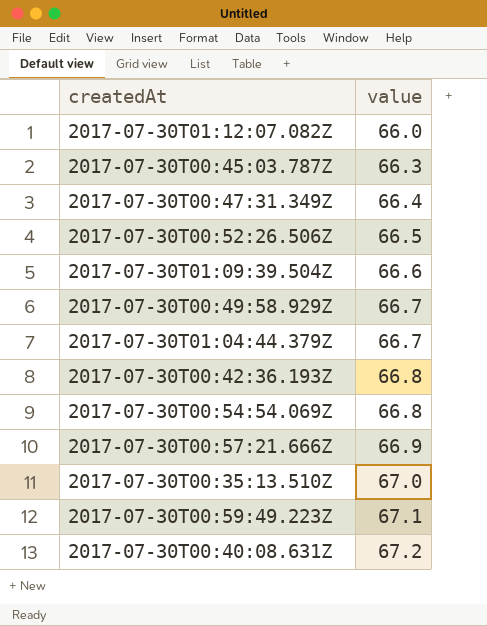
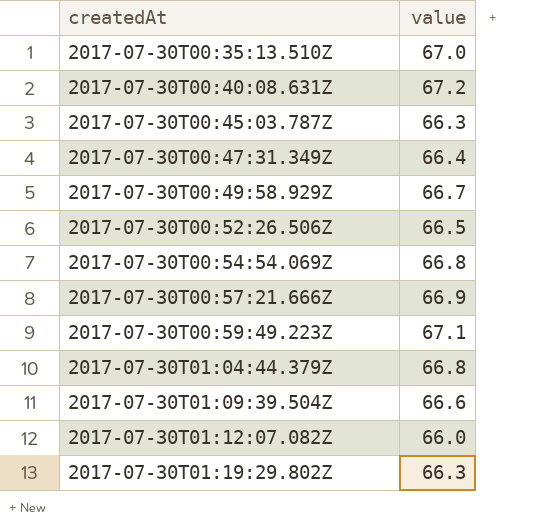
row order: value ascending -> createdAt ascending
row 2017-07-30T00:42:36.193Z: 66.8 -> none
2017-07-30T01:04:44.379Z | value: 66.7 -> 66.8
row 2017-07-30T01:19:29.802Z: none -> 66.3

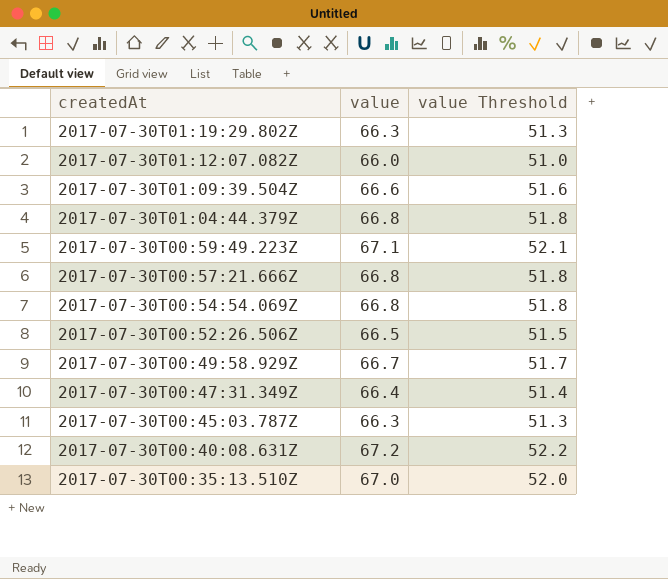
row order: createdAt ascending -> createdAt descending
column value Threshold | formula: none -> [value] - 15
2017-07-30T00:57:21.666Z | value: 66.9 -> 66.8

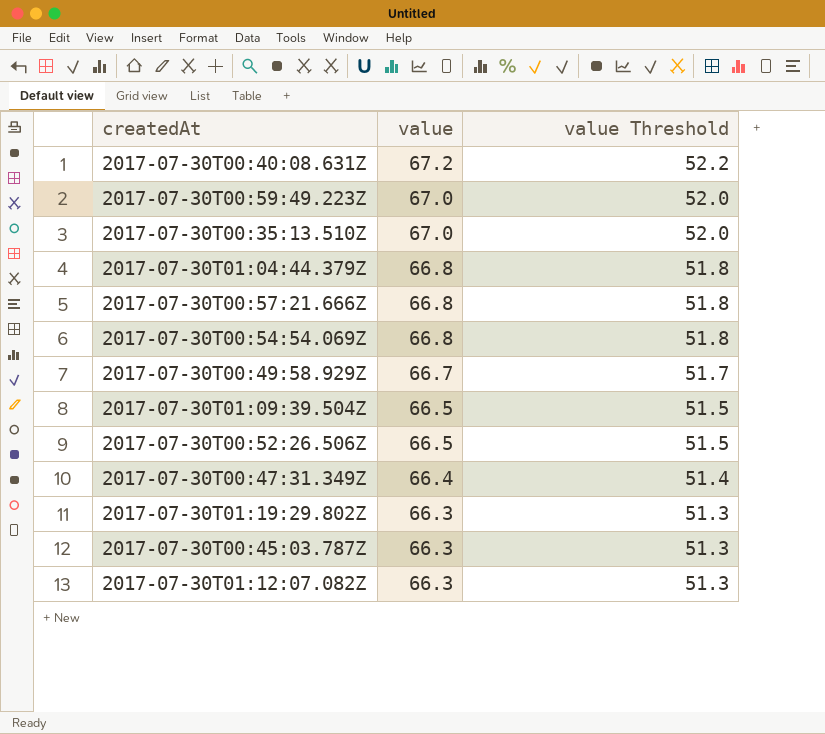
row order: createdAt descending -> value descending
2017-07-30T00:59:49.223Z | value: 67.1 -> 67.0
2017-07-30T00:59:49.223Z | value Threshold: 52.1 -> 52.0
2017-07-30T01:09:39.504Z | value: 66.6 -> 66.5
2017-07-30T01:09:39.504Z | value Threshold: 51.6 -> 51.5
2017-07-30T01:12:07.082Z | value: 66.0 -> 66.3
2017-07-30T01:12:07.082Z | value Threshold: 51.0 -> 51.3

